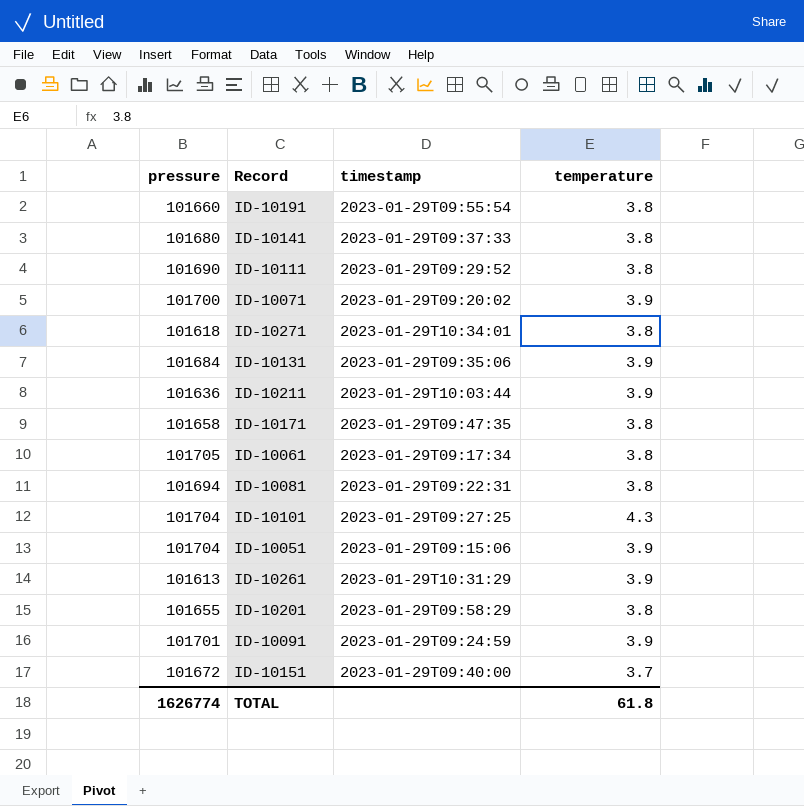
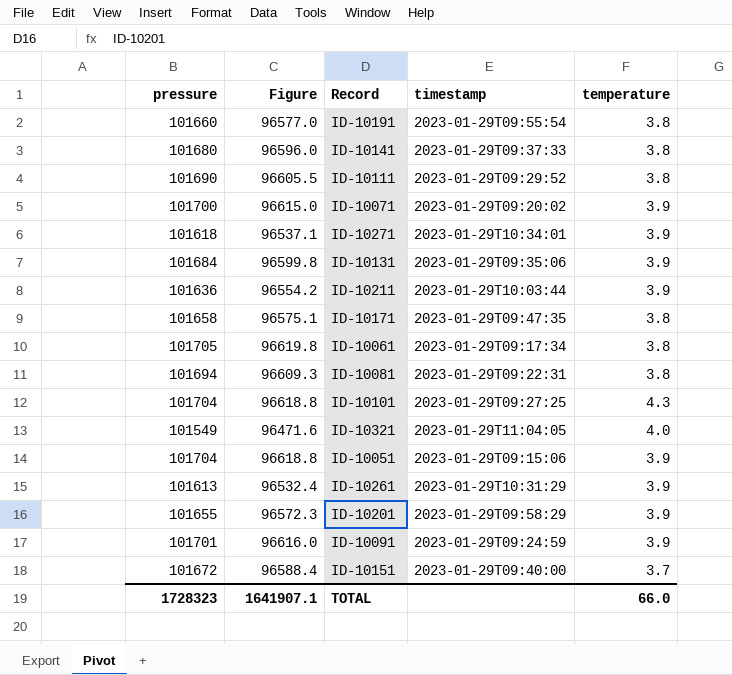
column Figure | formula: none -> [pressure] * 0.95
ID-10271 | temperature: 3.8 -> 3.9
row ID-10321: none -> 101549 | 96471.6 | 2023-01-29T11:04:05 | 4.0
ID-10201 | temperature: 3.8 -> 3.9
TOTAL | pressure: 1626774 -> 1728323
TOTAL | temperature: 61.8 -> 66.0

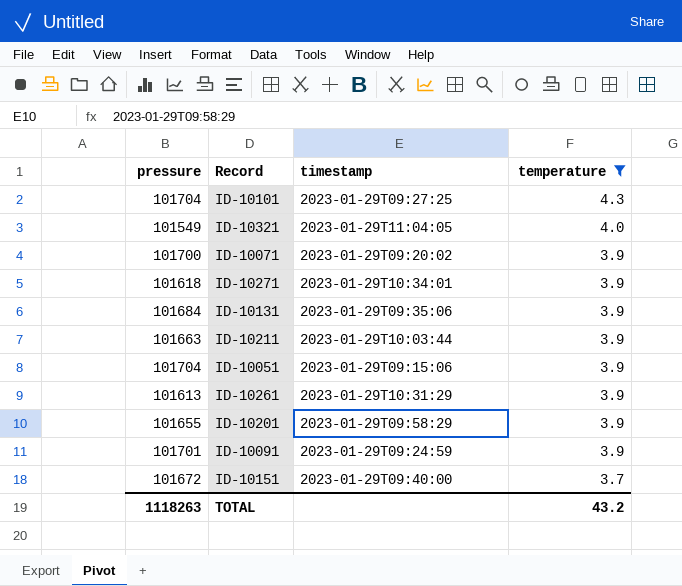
filter: none -> temperature != 3.8
row order: none -> temperature descending
column Figure | formula: [pressure] * 0.95 -> none
ID-10211 | pressure: 101636 -> 101663
TOTAL | pressure: 1728323 -> 1118263
TOTAL | temperature: 66.0 -> 43.2

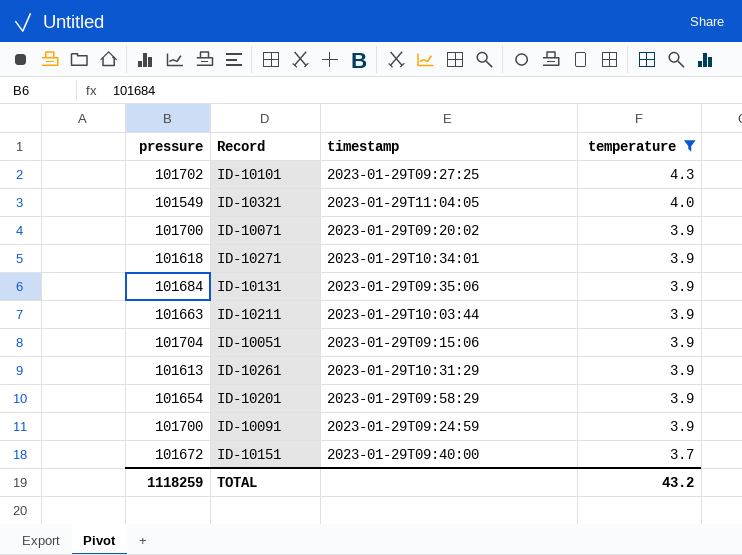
ID-10101 | pressure: 101704 -> 101702
ID-10201 | pressure: 101655 -> 101654
ID-10091 | pressure: 101701 -> 101700
TOTAL | pressure: 1118263 -> 1118259

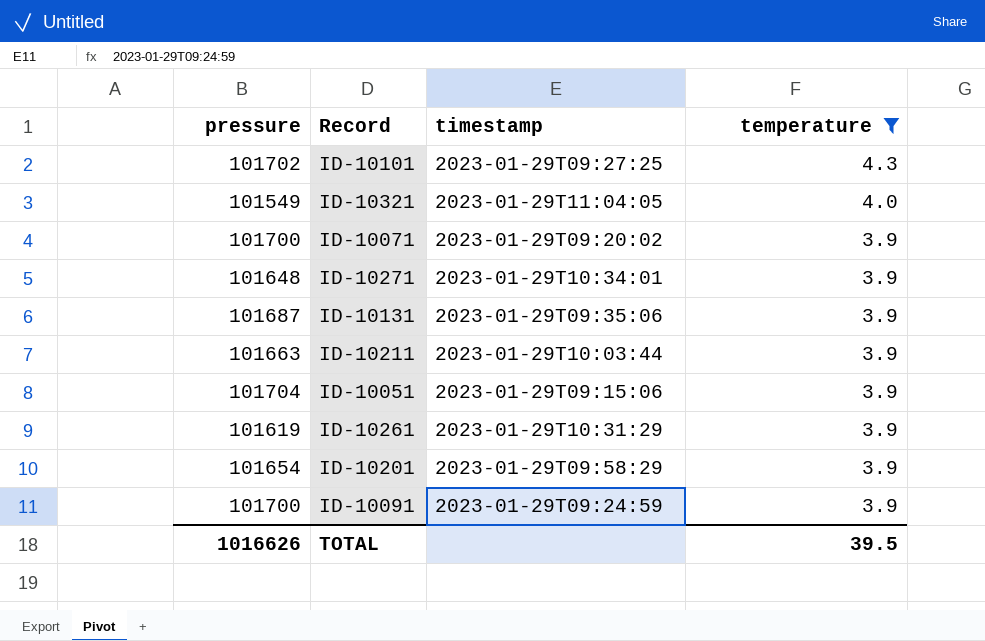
row ID-10151: 101672 | 2023-01-29T09:40:00 | 3.7 -> none
ID-10271 | pressure: 101618 -> 101648
ID-10131 | pressure: 101684 -> 101687
ID-10261 | pressure: 101613 -> 101619
TOTAL | pressure: 1118259 -> 1016626
TOTAL | temperature: 43.2 -> 39.5

